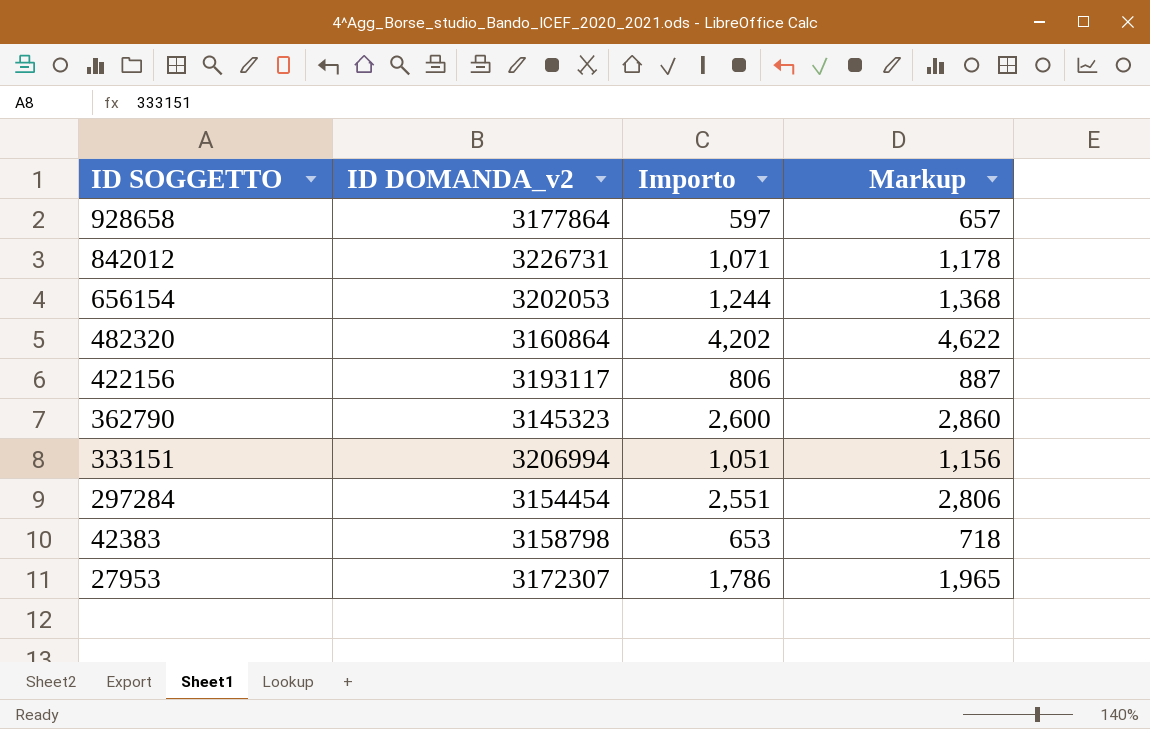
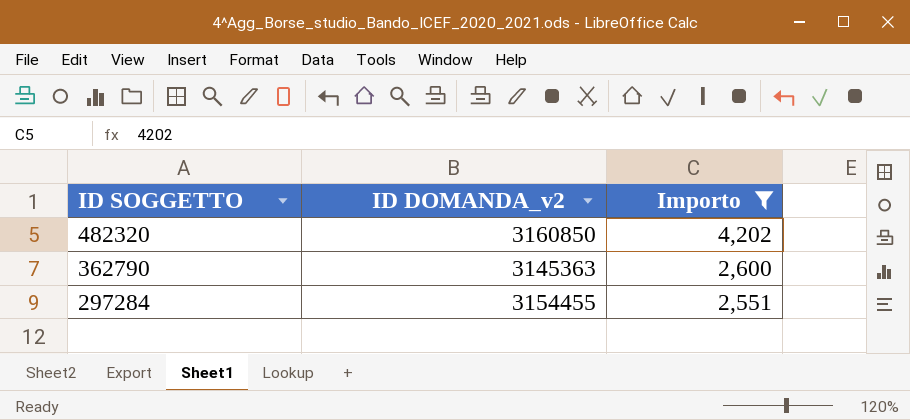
filter: none -> Importo >= 2,551
column Markup | formula: [Importo] * 1.1 -> none
482320 | ID DOMANDA_v2: 3160864 -> 3160850
362790 | ID DOMANDA_v2: 3145323 -> 3145363
297284 | ID DOMANDA_v2: 3154454 -> 3154455

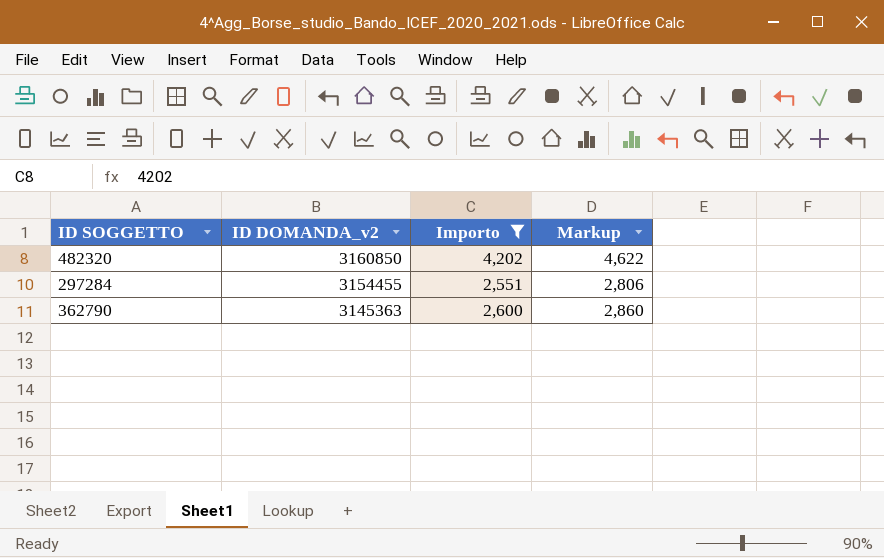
row order: ID SOGGETTO descending -> ID DOMANDA_v2 descending
column Markup | formula: none -> [Importo] * 1.1

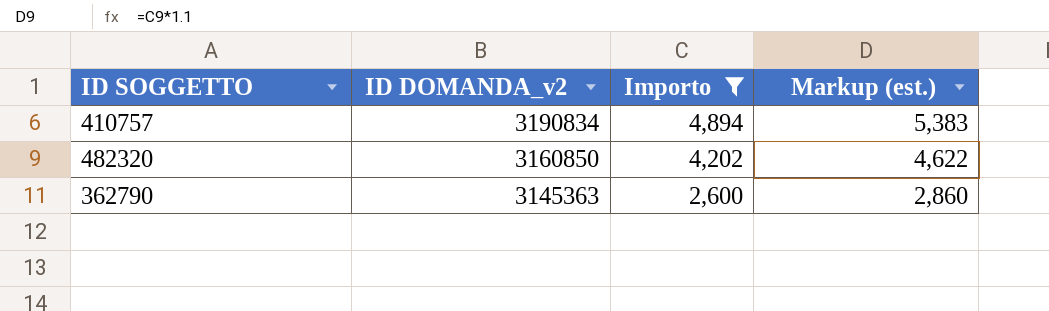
column name: Markup -> Markup (est.)
row 297284: 3154455 | 2,551 | 2,806 -> none
row 410757: none -> 3190834 | 4,894 | 5,383

